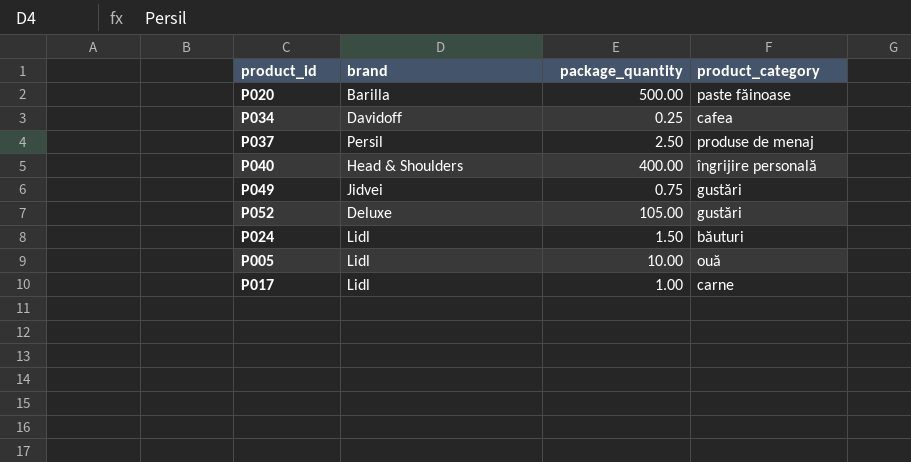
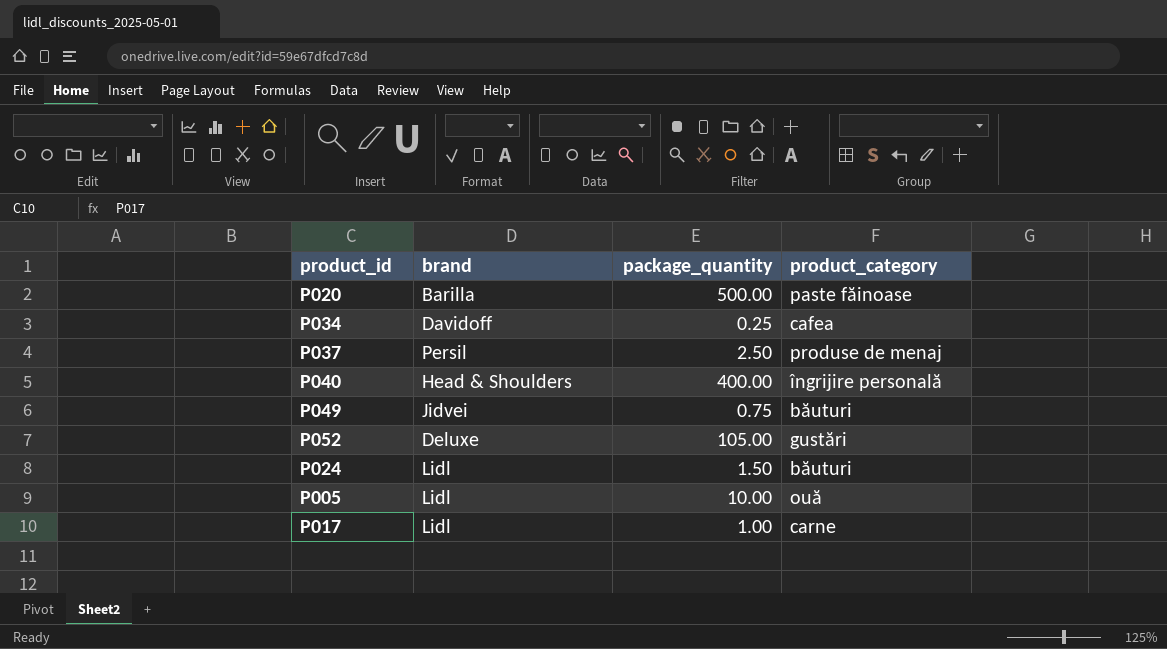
P049 | product_category: gustări -> băuturi

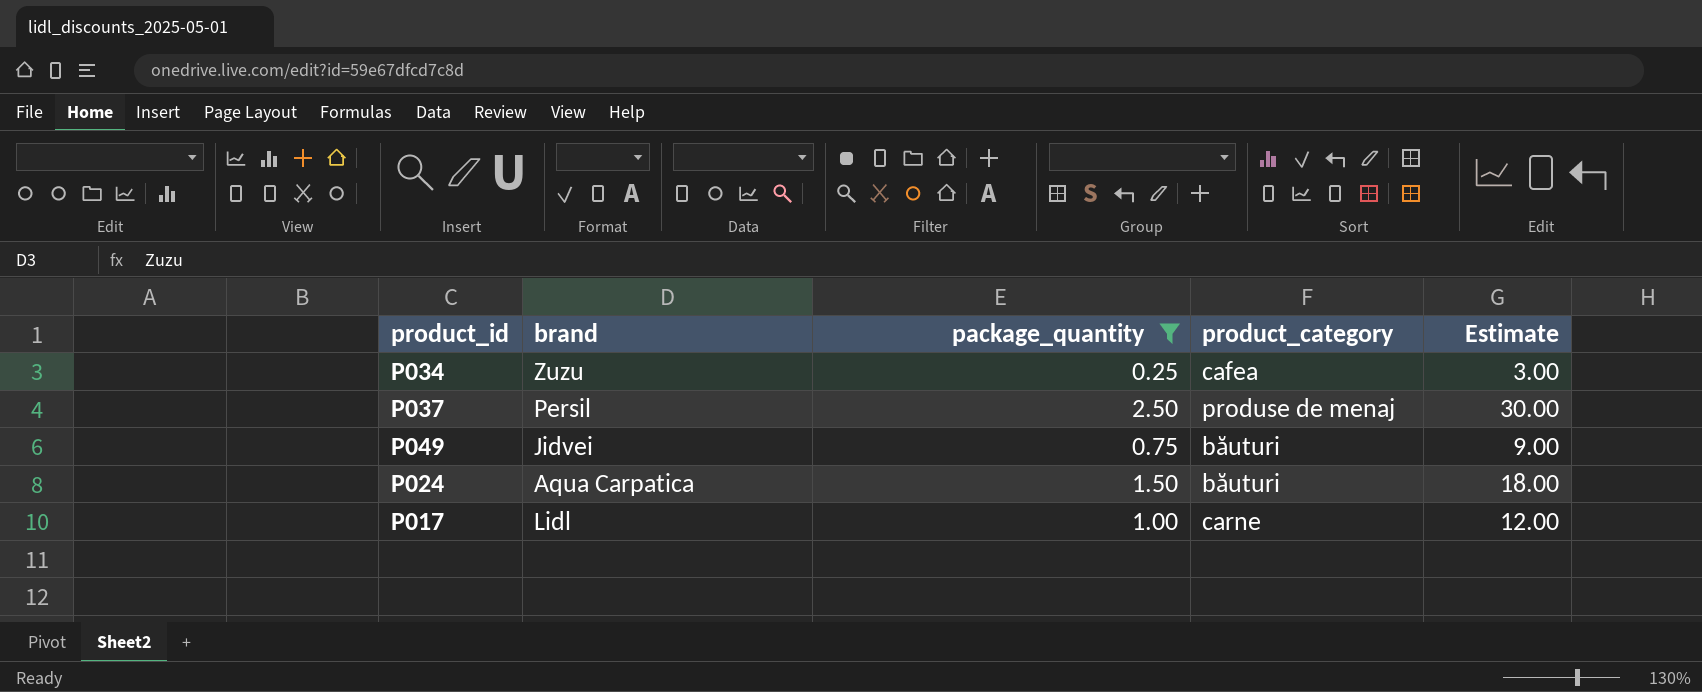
filter: none -> package_quantity <= 2.50
column Estimate | formula: none -> [package_quantity] * 12
P034 | brand: Davidoff -> Zuzu
P024 | brand: Lidl -> Aqua Carpatica

